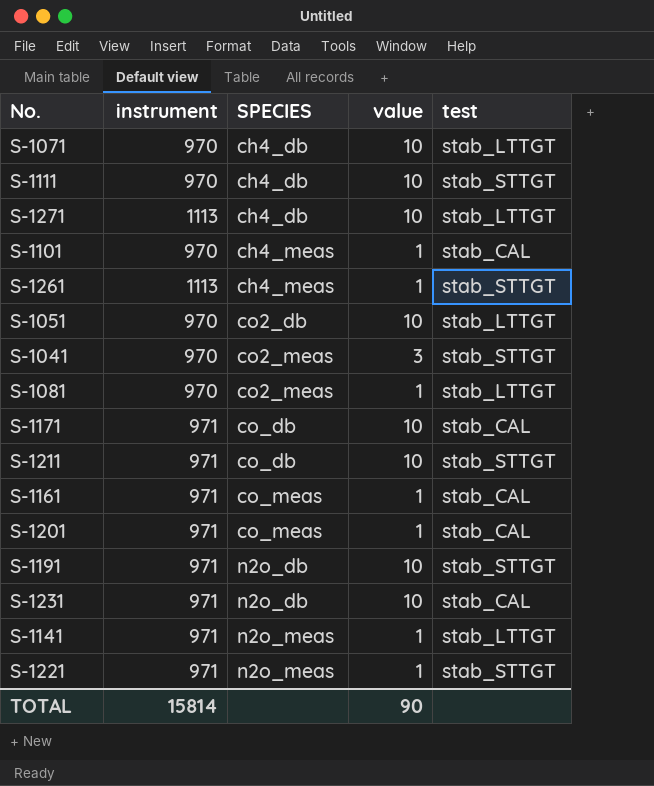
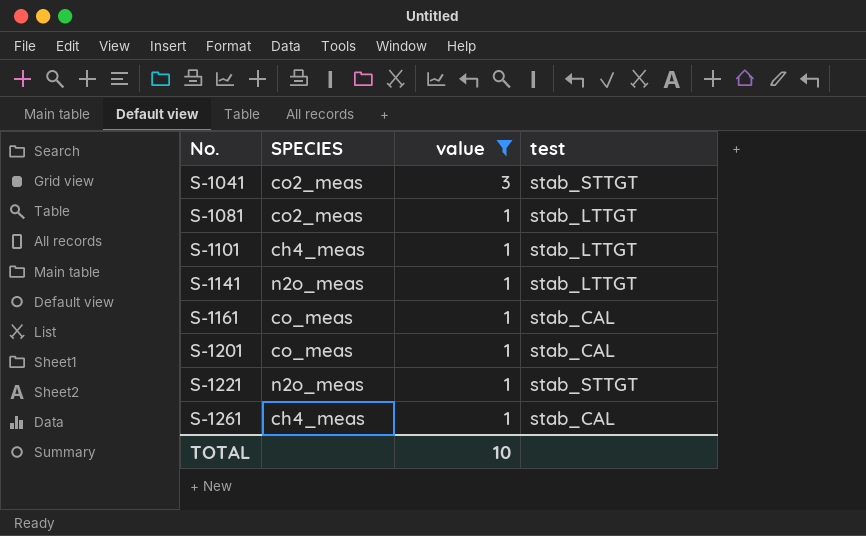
filter: none -> value != 10
row order: SPECIES ascending -> No. ascending
column instrument | position: 2 -> none
S-1101 | test: stab_CAL -> stab_LTTGT
S-1261 | test: stab_STTGT -> stab_CAL
TOTAL | value: 90 -> 10

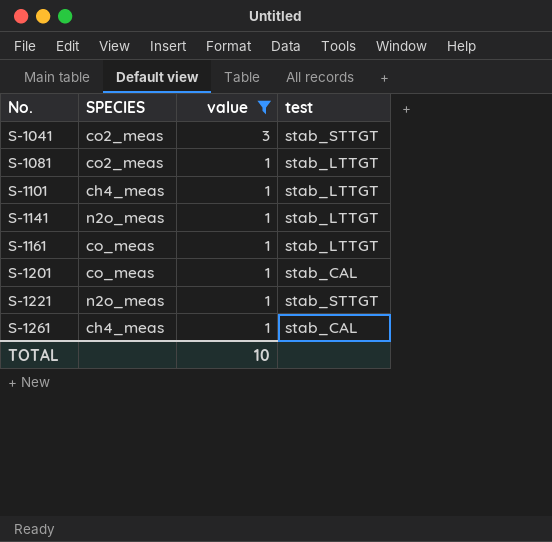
S-1161 | test: stab_CAL -> stab_LTTGT

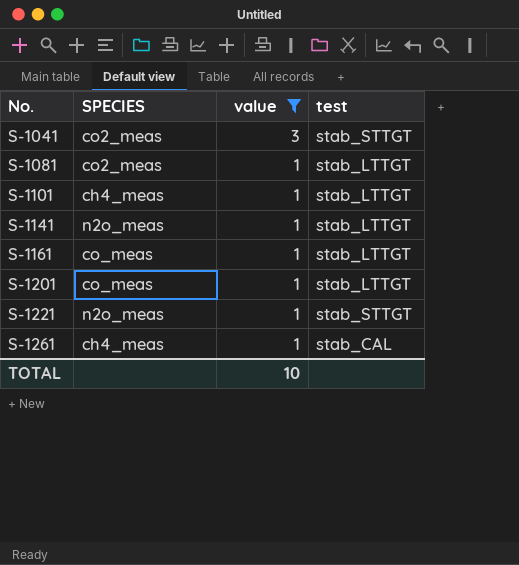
S-1201 | test: stab_CAL -> stab_LTTGT

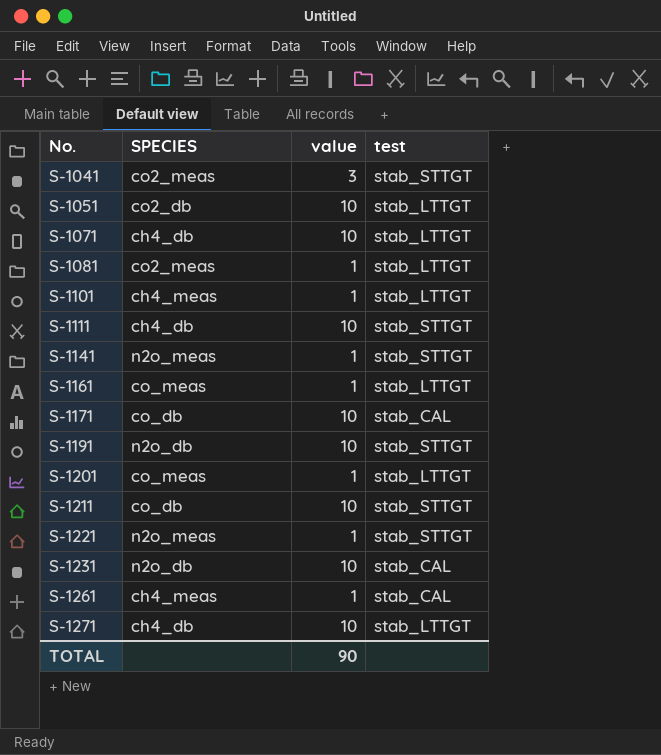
filter: value != 10 -> none
S-1141 | test: stab_LTTGT -> stab_STTGT
TOTAL | value: 10 -> 90

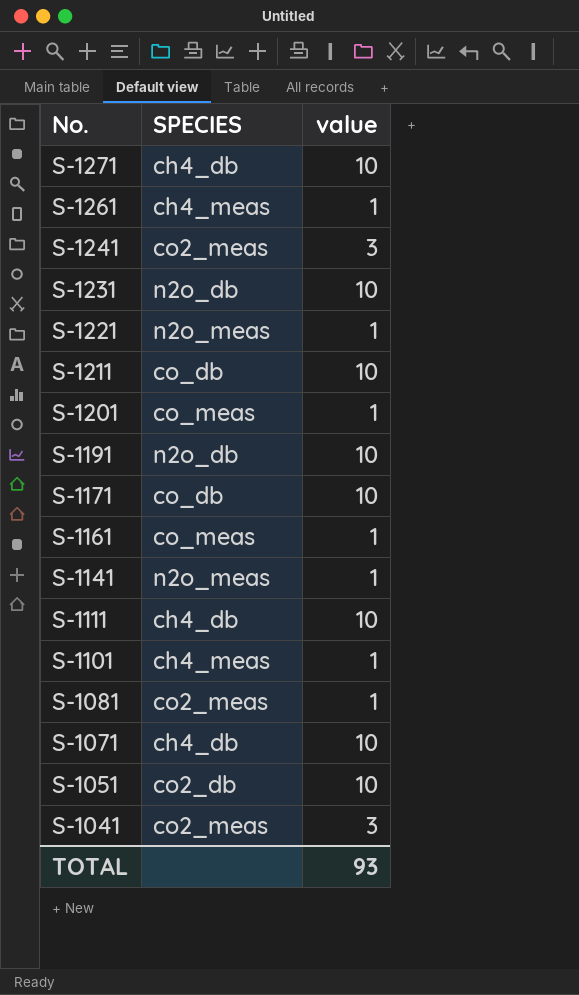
row order: No. ascending -> No. descending
column test | position: 4 -> none
row S-1241: none -> co2_meas | 3
TOTAL | value: 90 -> 93

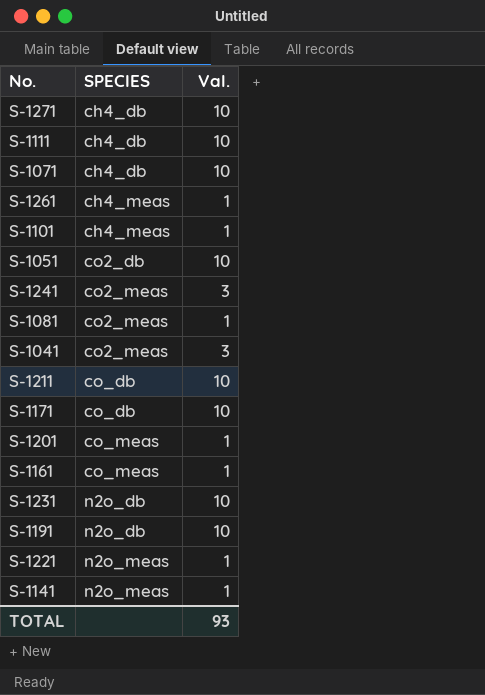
row order: No. descending -> SPECIES ascending
column name: value -> Val.

